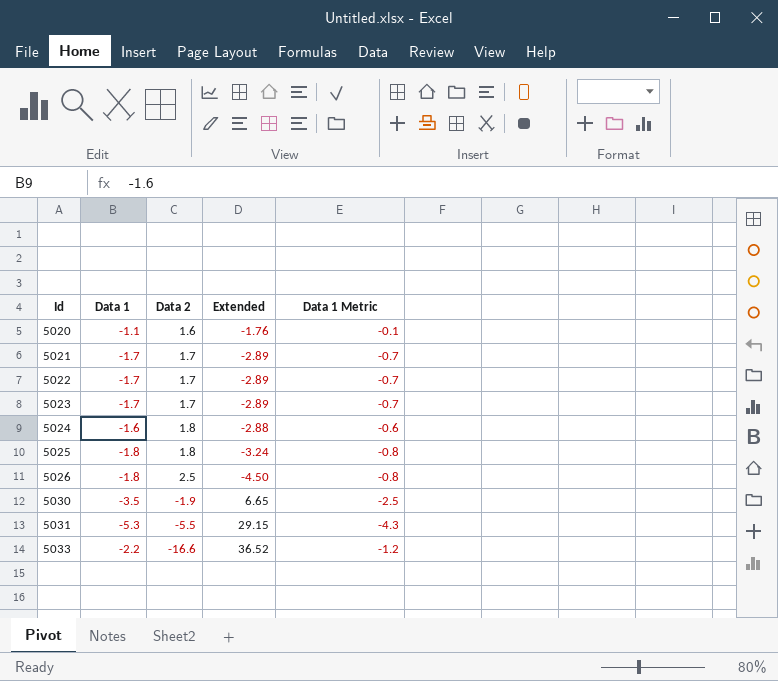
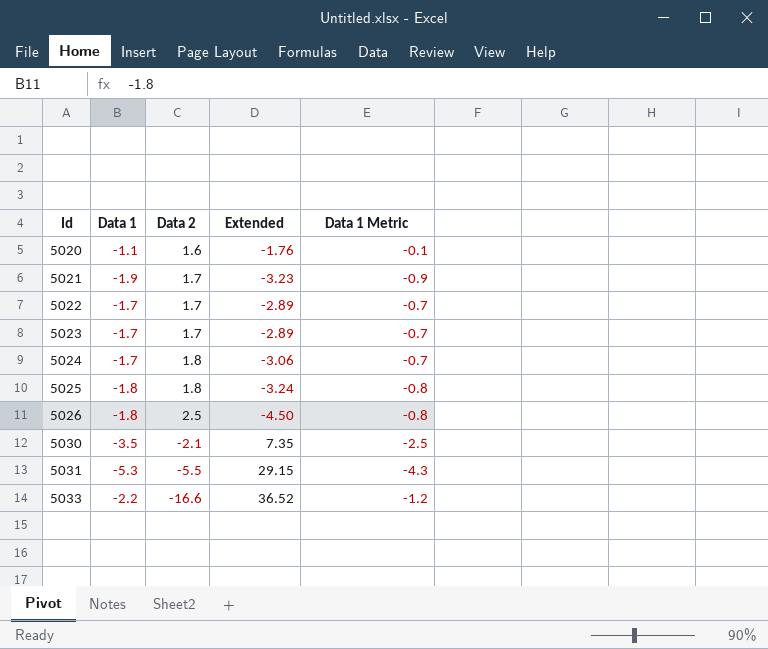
5021 | Data 1: -1.7 -> -1.9
5021 | Extended: -2.89 -> -3.23
5021 | Data 1 Metric: -0.7 -> -0.9
5024 | Data 1: -1.6 -> -1.7
5024 | Extended: -2.88 -> -3.06
5024 | Data 1 Metric: -0.6 -> -0.7
5030 | Data 2: -1.9 -> -2.1
5030 | Extended: 6.65 -> 7.35

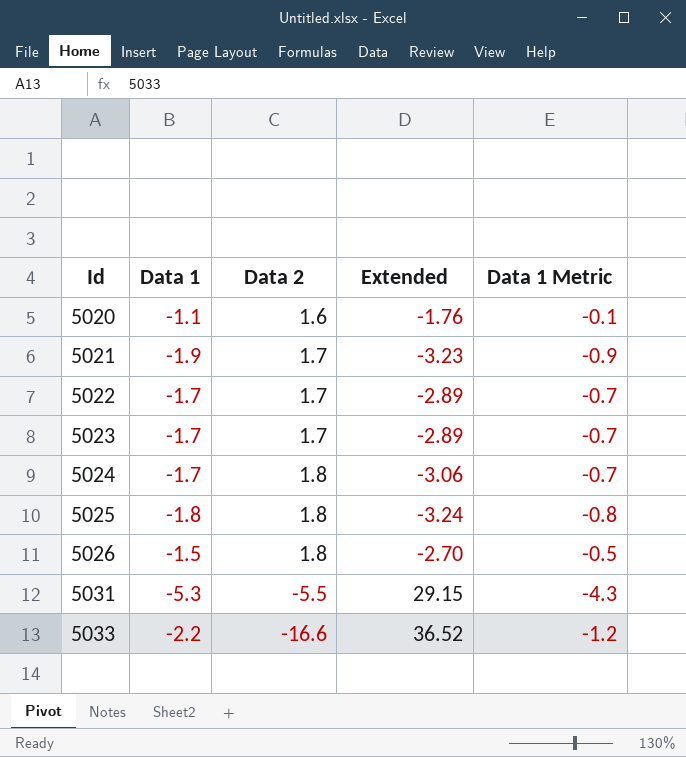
row 5030: -3.5 | -2.1 | 7.35 | -2.5 -> none
5026 | Data 1: -1.8 -> -1.5
5026 | Data 2: 2.5 -> 1.8
5026 | Extended: -4.50 -> -2.70
5026 | Data 1 Metric: -0.8 -> -0.5

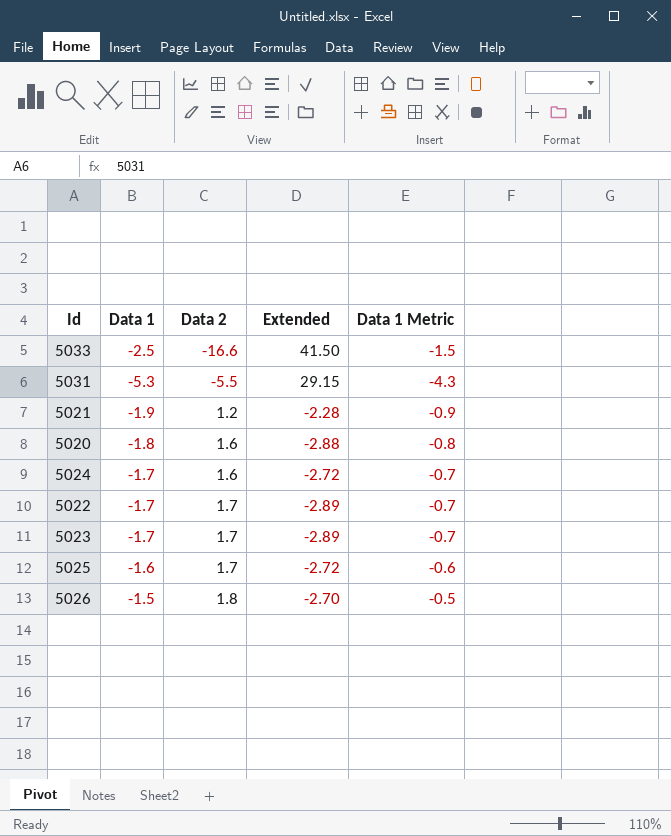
row order: Id ascending -> Data 2 ascending
5033 | Data 1: -2.2 -> -2.5
5033 | Extended: 36.52 -> 41.50
5033 | Data 1 Metric: -1.2 -> -1.5
5021 | Data 2: 1.7 -> 1.2
5021 | Extended: -3.23 -> -2.28
5020 | Data 1: -1.1 -> -1.8
5020 | Extended: -1.76 -> -2.88
5020 | Data 1 Metric: -0.1 -> -0.8
5024 | Data 2: 1.8 -> 1.6
5024 | Extended: -3.06 -> -2.72
5025 | Data 1: -1.8 -> -1.6
5025 | Data 2: 1.8 -> 1.7
5025 | Extended: -3.24 -> -2.72
5025 | Data 1 Metric: -0.8 -> -0.6

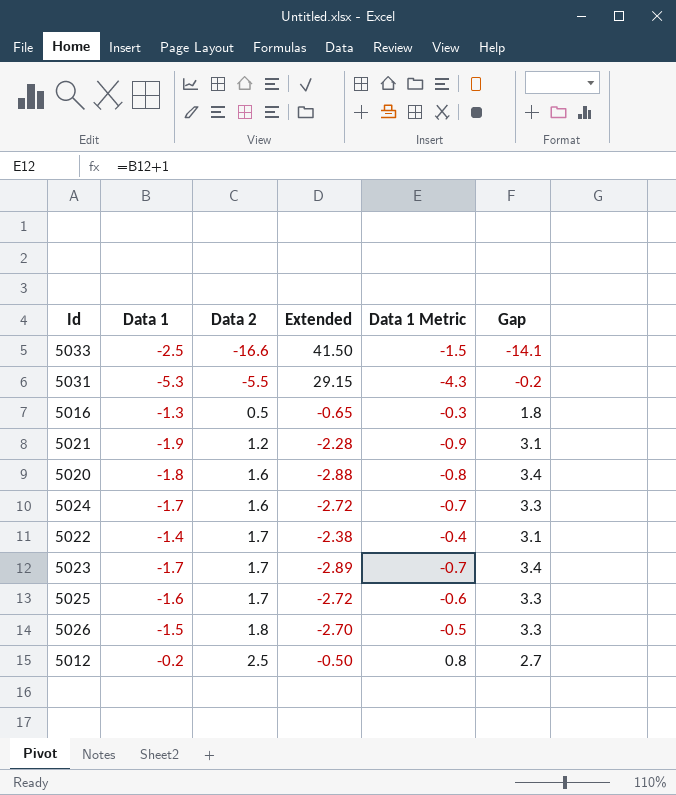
column Gap | formula: none -> [Data 2] - [Data 1]
row 5016: none -> -1.3 | 0.5 | -0.65 | -0.3 | 1.8
5022 | Data 1: -1.7 -> -1.4
5022 | Extended: -2.89 -> -2.38
5022 | Data 1 Metric: -0.7 -> -0.4
row 5012: none -> -0.2 | 2.5 | -0.50 | 0.8 | 2.7

